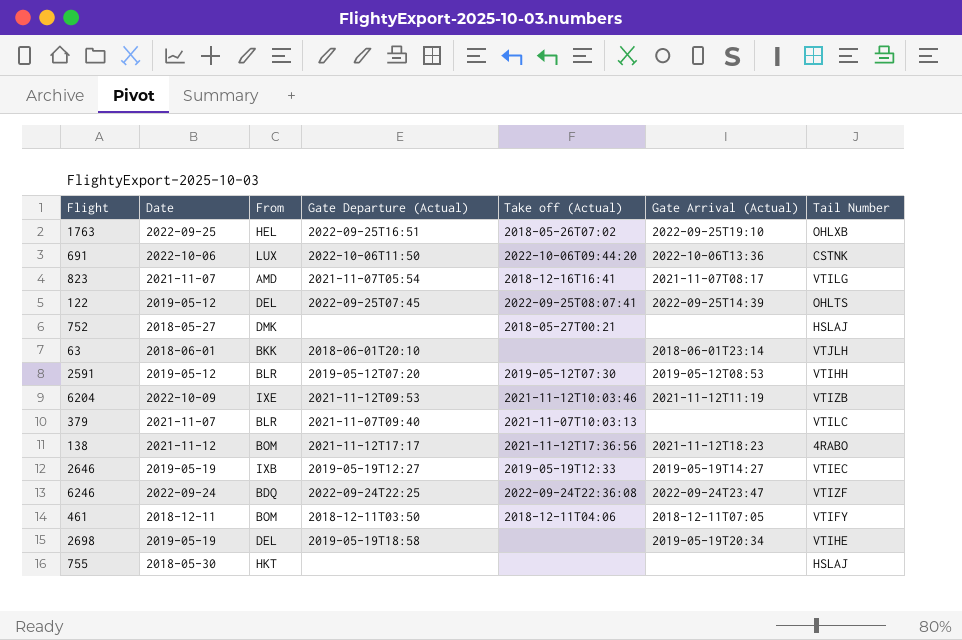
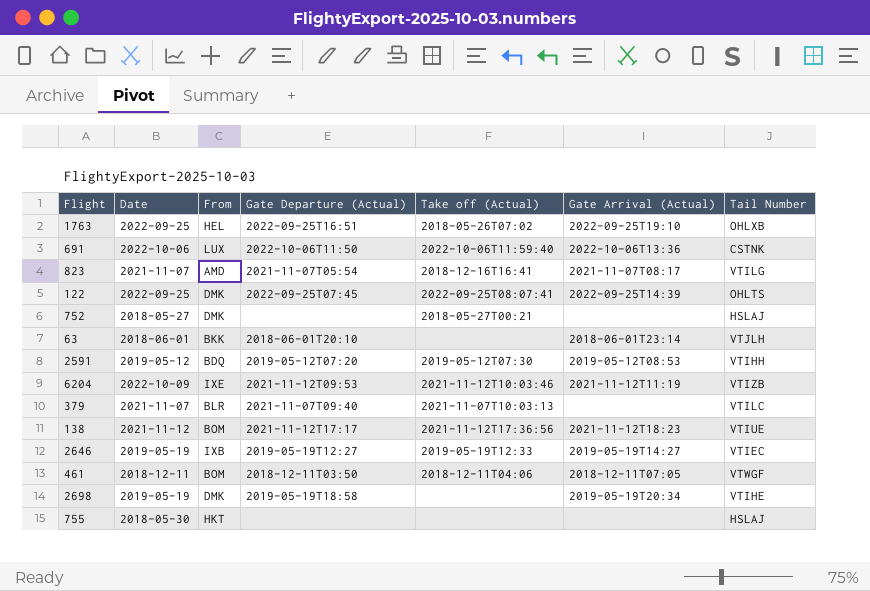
row 6246: 2022-09-24 | BDQ | 2022-09-24T22:25 | 2022-09-24T22:36:08 | 2022-09-24T23:47 | VTIZF -> none
691 | Take off (Actual): 2022-10-06T09:44:20 -> 2022-10-06T11:59:40
122 | Date: 2019-05-12 -> 2022-09-25
122 | From: DEL -> DMK
2591 | From: BLR -> BDQ
138 | Tail Number: 4RABO -> VTIUE
461 | Tail Number: VTIFY -> VTWGF
2698 | From: DEL -> DMK

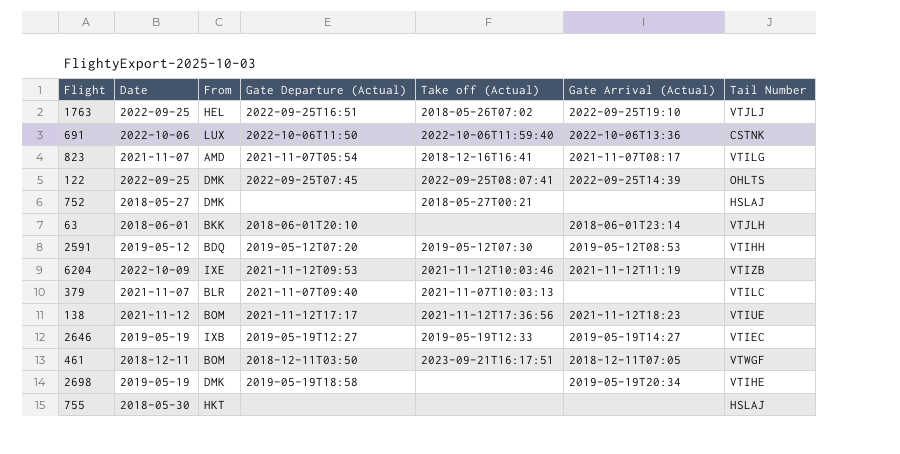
1763 | Tail Number: OHLXB -> VTJLJ
461 | Take off (Actual): 2018-12-11T04:06 -> 2023-09-21T16:17:51

